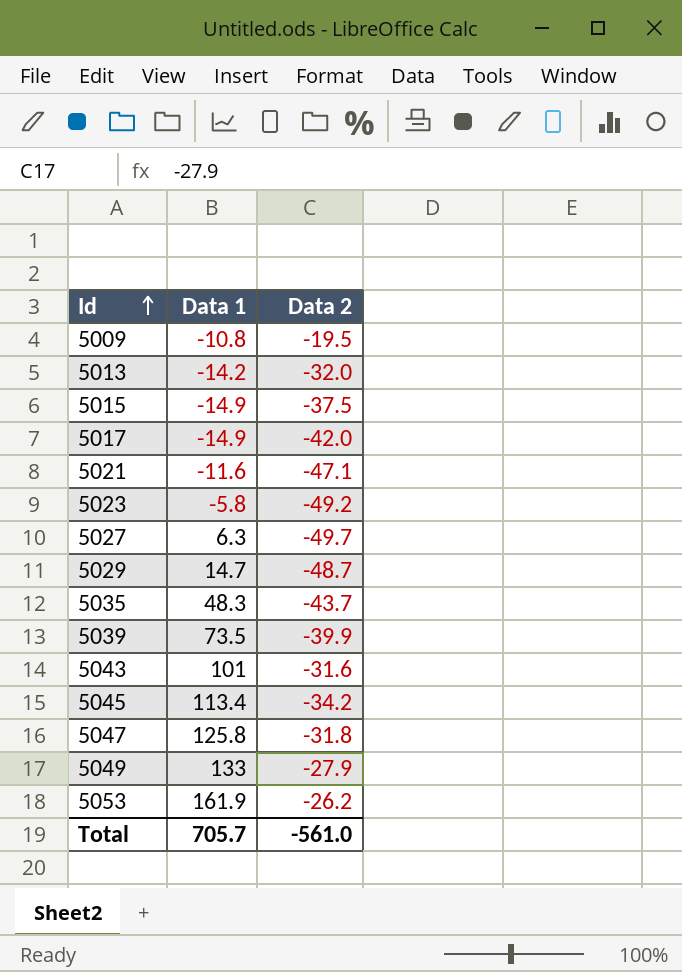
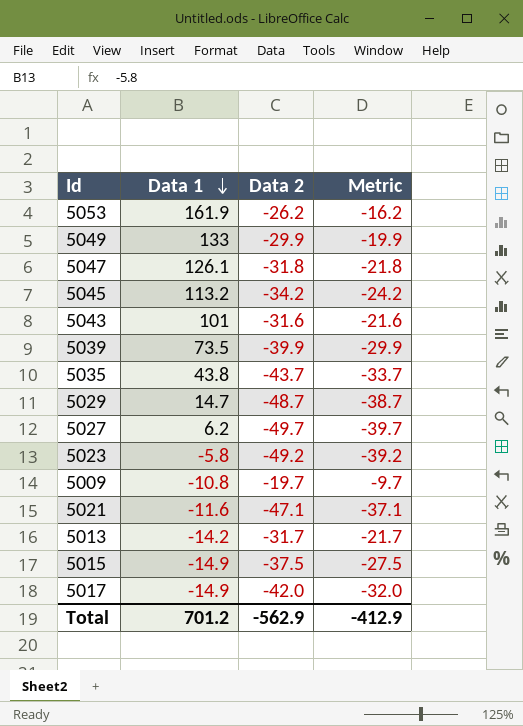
row order: Id ascending -> Data 1 descending
column Metric | formula: none -> [Data 2] + 10
5049 | Data 2: -27.9 -> -29.9
5047 | Data 1: 125.8 -> 126.1
5045 | Data 1: 113.4 -> 113.2
5035 | Data 1: 48.3 -> 43.8
5027 | Data 1: 6.3 -> 6.2
5009 | Data 2: -19.5 -> -19.7
5013 | Data 2: -32.0 -> -31.7
Total | Data 1: 705.7 -> 701.2
Total | Data 2: -561.0 -> -562.9

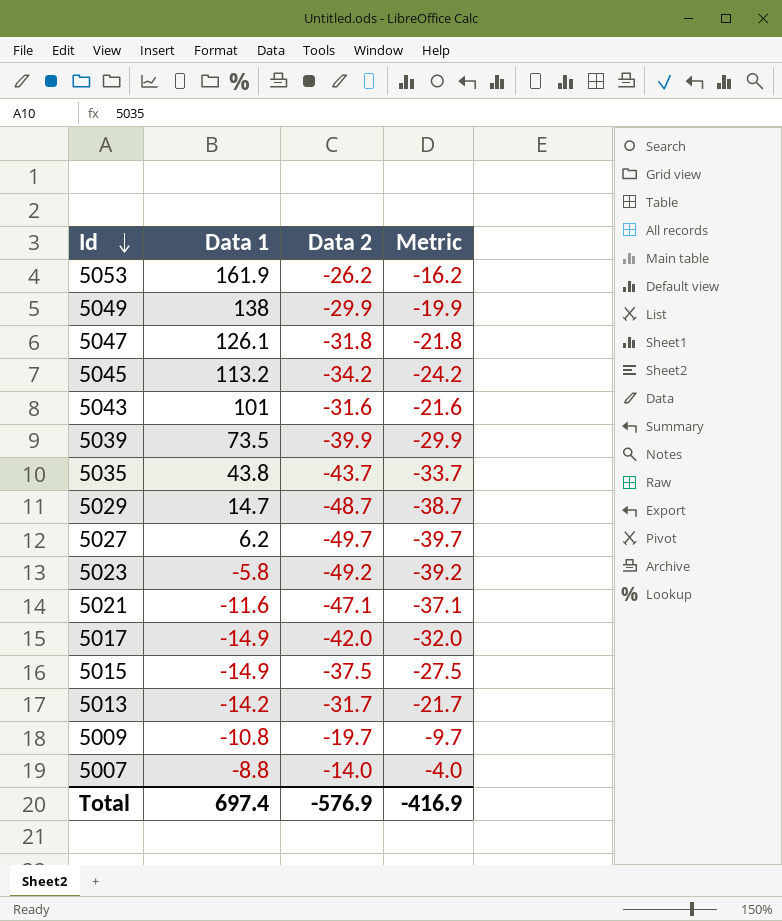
row order: Data 1 descending -> Id descending
5049 | Data 1: 133 -> 138
row 5007: none -> -8.8 | -14.0 | -4.0
Total | Data 1: 701.2 -> 697.4
Total | Data 2: -562.9 -> -576.9
Total | Metric: -412.9 -> -416.9

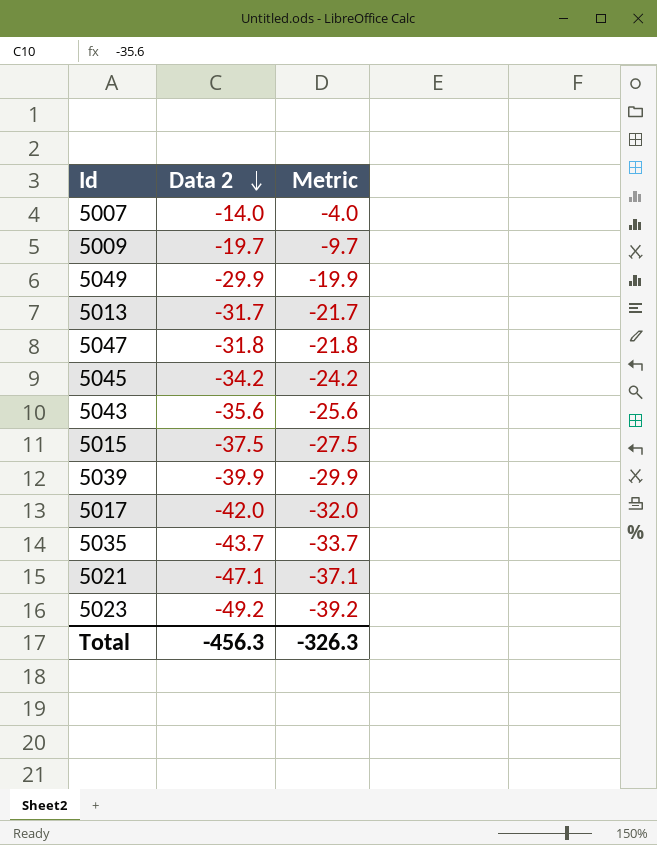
row order: Id descending -> Data 2 descending
column Data 1 | position: 2 -> none
row 5053: 161.9 | -26.2 | -16.2 -> none
row 5029: 14.7 | -48.7 | -38.7 -> none
row 5027: 6.2 | -49.7 | -39.7 -> none
5043 | Data 2: -31.6 -> -35.6
5043 | Metric: -21.6 -> -25.6
Total | Data 2: -576.9 -> -456.3
Total | Metric: -416.9 -> -326.3

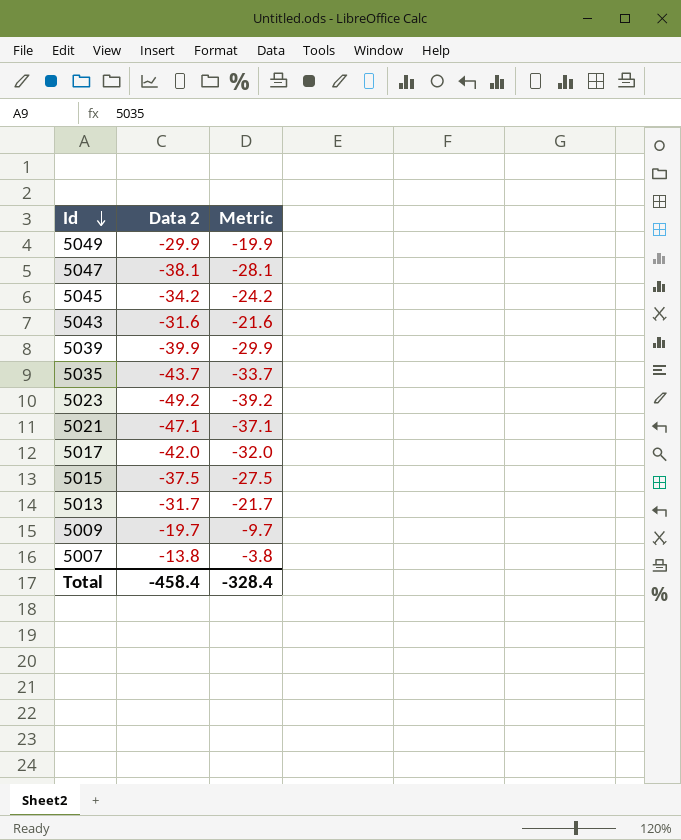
row order: Data 2 descending -> Id descending
5047 | Data 2: -31.8 -> -38.1
5047 | Metric: -21.8 -> -28.1
5043 | Data 2: -35.6 -> -31.6
5043 | Metric: -25.6 -> -21.6
5007 | Data 2: -14.0 -> -13.8
5007 | Metric: -4.0 -> -3.8
Total | Data 2: -456.3 -> -458.4
Total | Metric: -326.3 -> -328.4

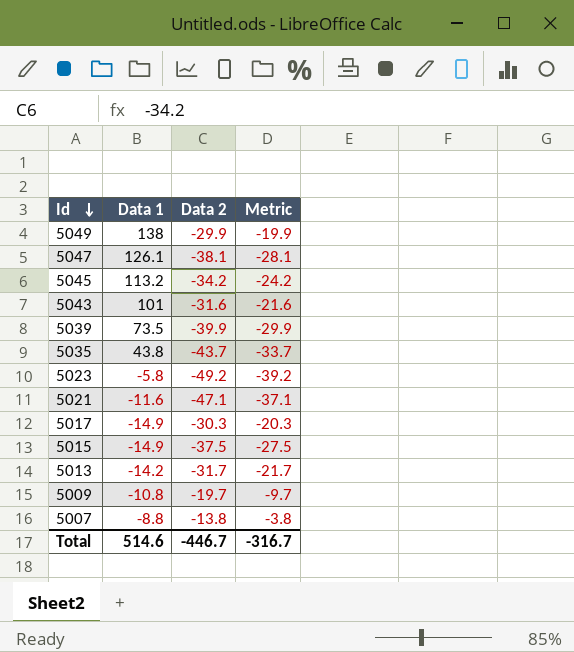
column Data 1 | position: none -> 2
5017 | Data 2: -42.0 -> -30.3
5017 | Metric: -32.0 -> -20.3
Total | Data 2: -458.4 -> -446.7
Total | Metric: -328.4 -> -316.7

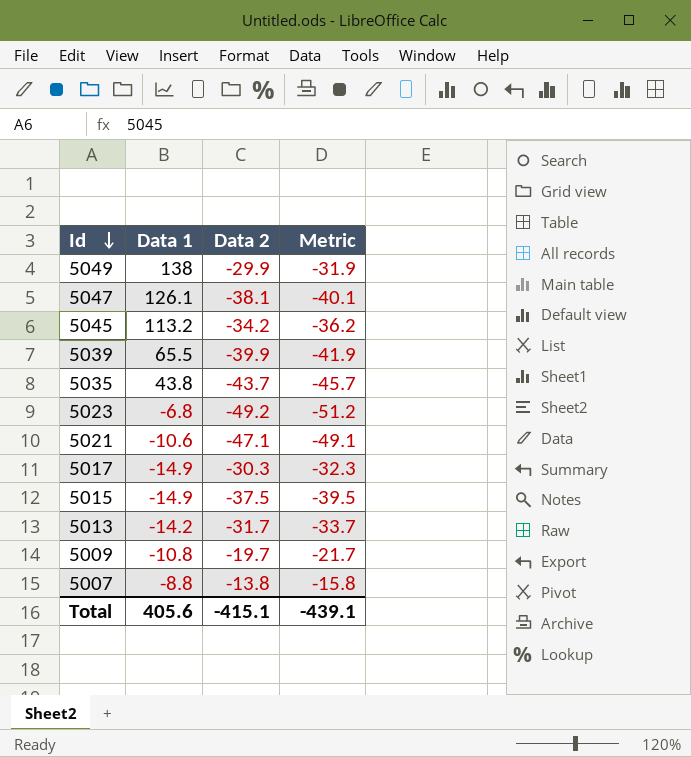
column Metric | formula: [Data 2] + 10 -> [Data 2] - 2
row 5043: 101 | -31.6 | -21.6 -> none
5039 | Data 1: 73.5 -> 65.5
5023 | Data 1: -5.8 -> -6.8
5021 | Data 1: -11.6 -> -10.6
Total | Data 1: 514.6 -> 405.6
Total | Data 2: -446.7 -> -415.1
Total | Metric: -316.7 -> -439.1

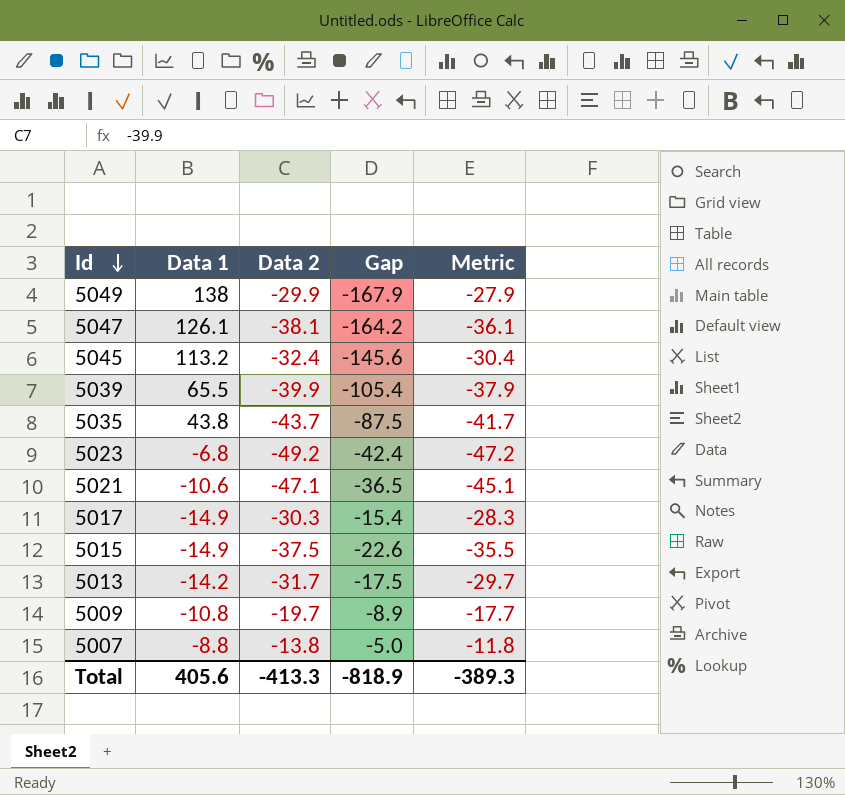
column Gap | formula: none -> [Data 2] - [Data 1]
column Metric | formula: [Data 2] - 2 -> [Data 2] + 2
5045 | Data 2: -34.2 -> -32.4
Total | Data 2: -415.1 -> -413.3
Total | Metric: -439.1 -> -389.3

